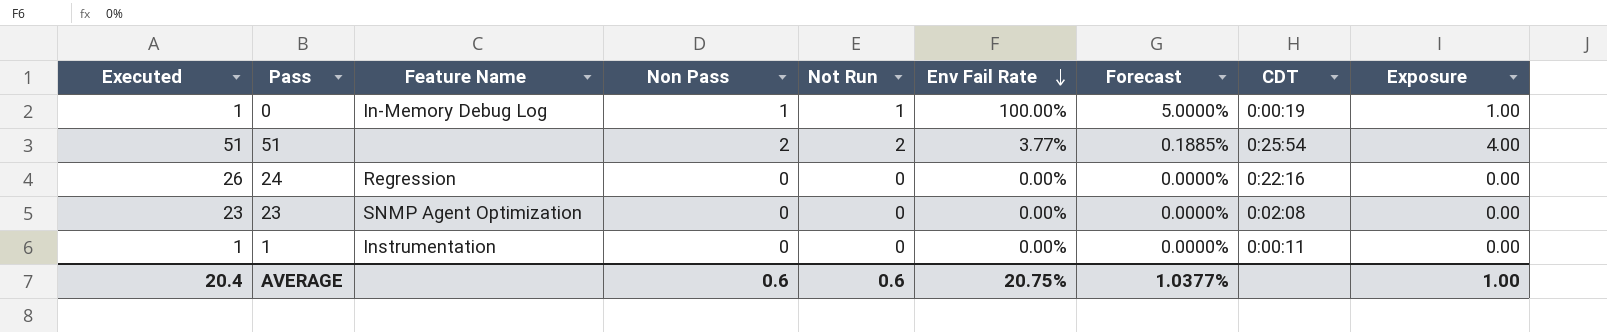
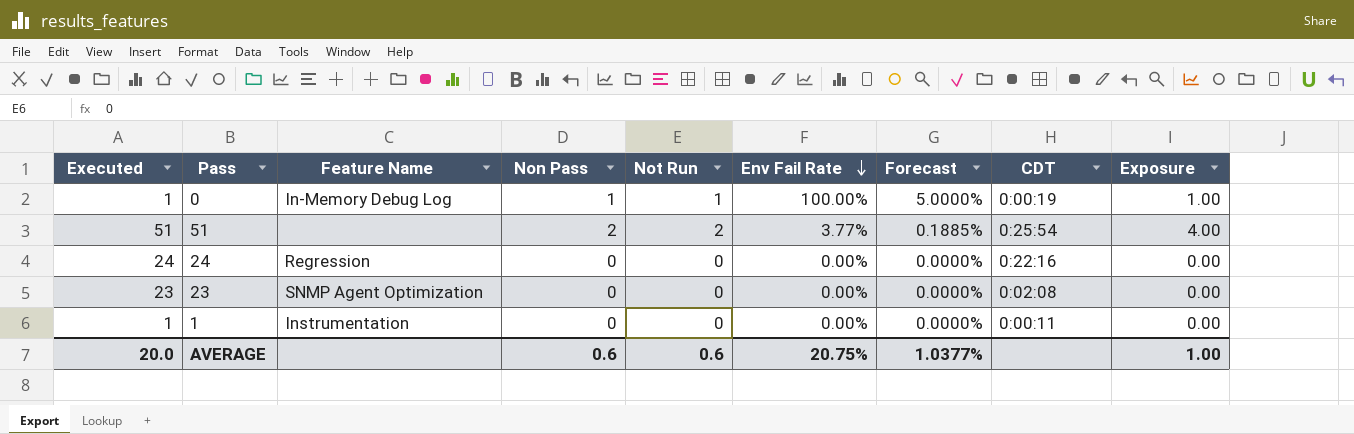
24 | Executed: 26 -> 24
AVERAGE | Executed: 20.4 -> 20.0

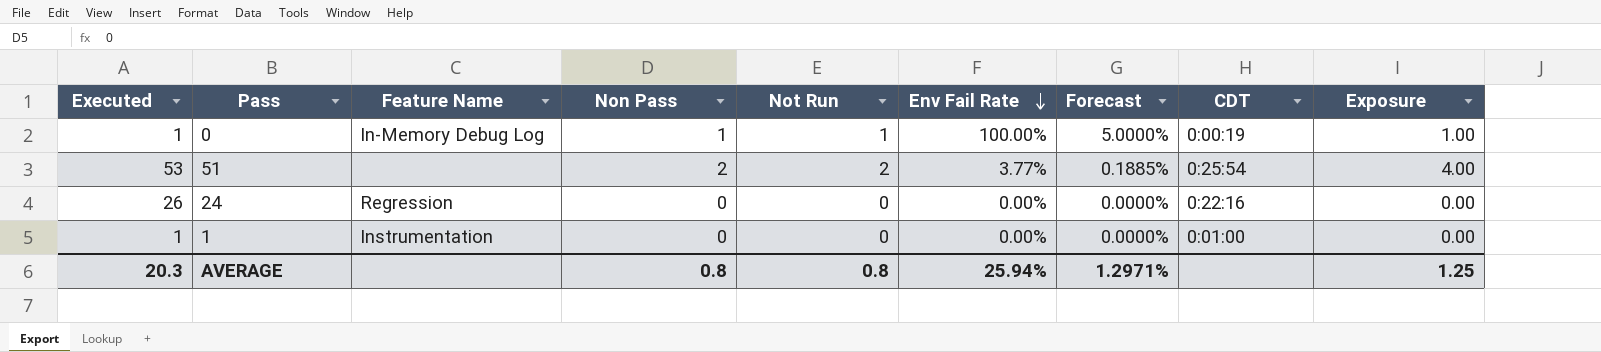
row 23: 23 | SNMP Agent Optimization | 0 | 0 | 0.00% | 0.0000% | 0:02:08 | 0.00 -> none
51 | Executed: 51 -> 53
24 | Executed: 24 -> 26
1 | CDT: 0:00:11 -> 0:01:00
AVERAGE | Executed: 20.0 -> 20.3
AVERAGE | Non Pass: 0.6 -> 0.8
AVERAGE | Not Run: 0.6 -> 0.8
AVERAGE | Env Fail Rate: 20.75% -> 25.94%
AVERAGE | Forecast: 1.0377% -> 1.2971%
AVERAGE | Exposure: 1.00 -> 1.25

